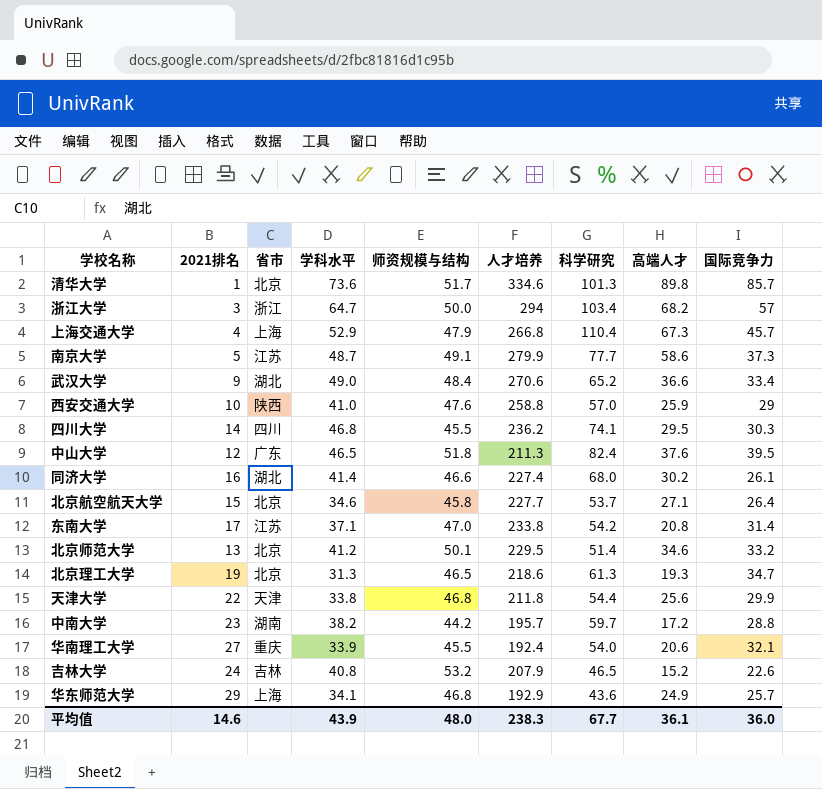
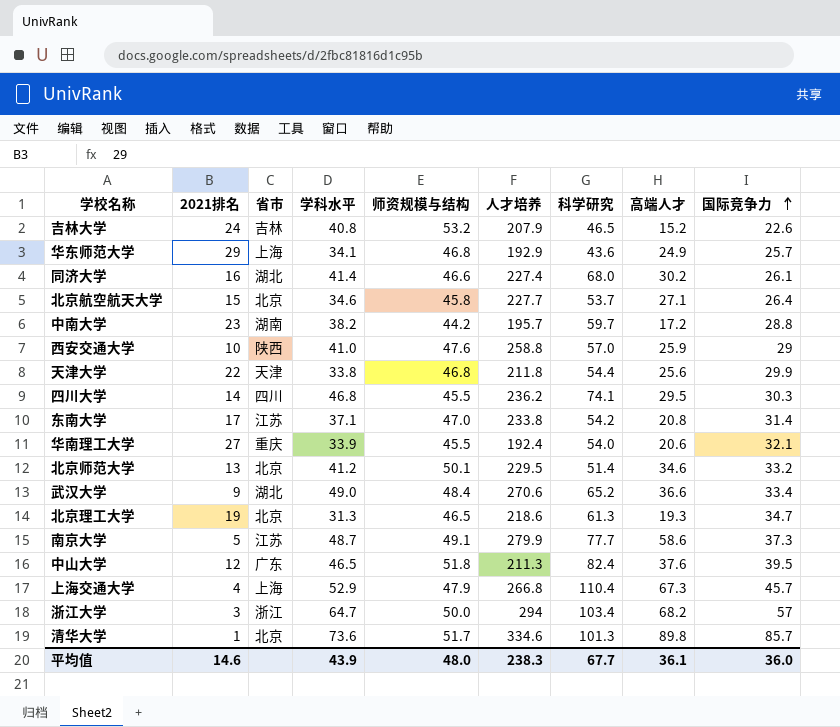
row order: none -> 国际竞争力 ascending

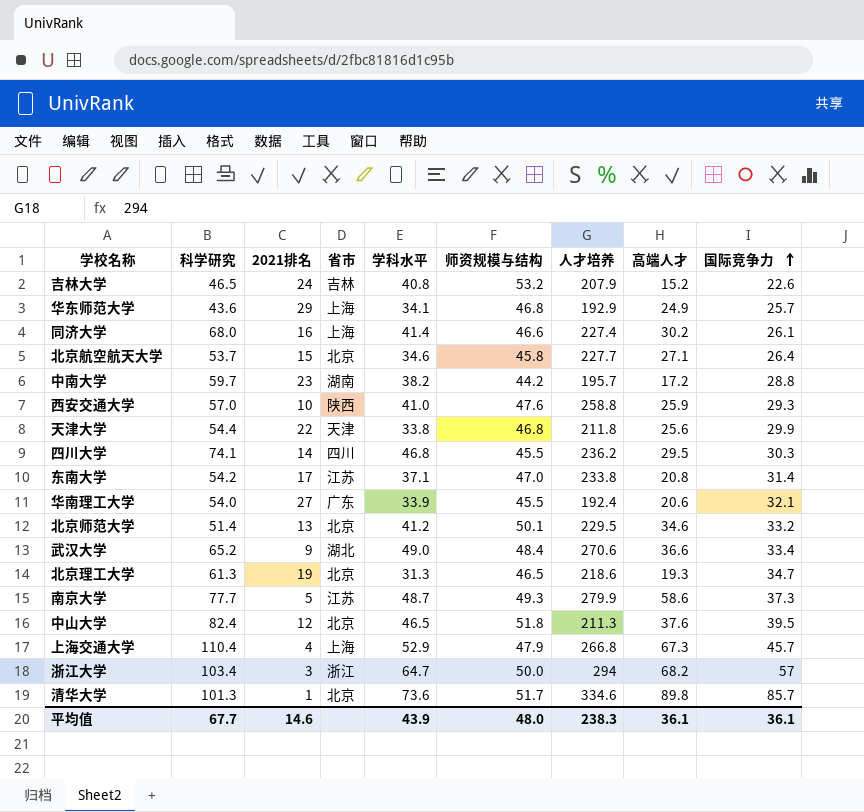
column 科学研究 | position: 7 -> 2
同济大学 | 省市: 湖北 -> 上海
西安交通大学 | 国际竞争力: 29 -> 29.3
华南理工大学 | 省市: 重庆 -> 广东
南京大学 | 师资规模与结构: 49.1 -> 49.3
中山大学 | 省市: 广东 -> 北京
平均值 | 国际竞争力: 36.0 -> 36.1

